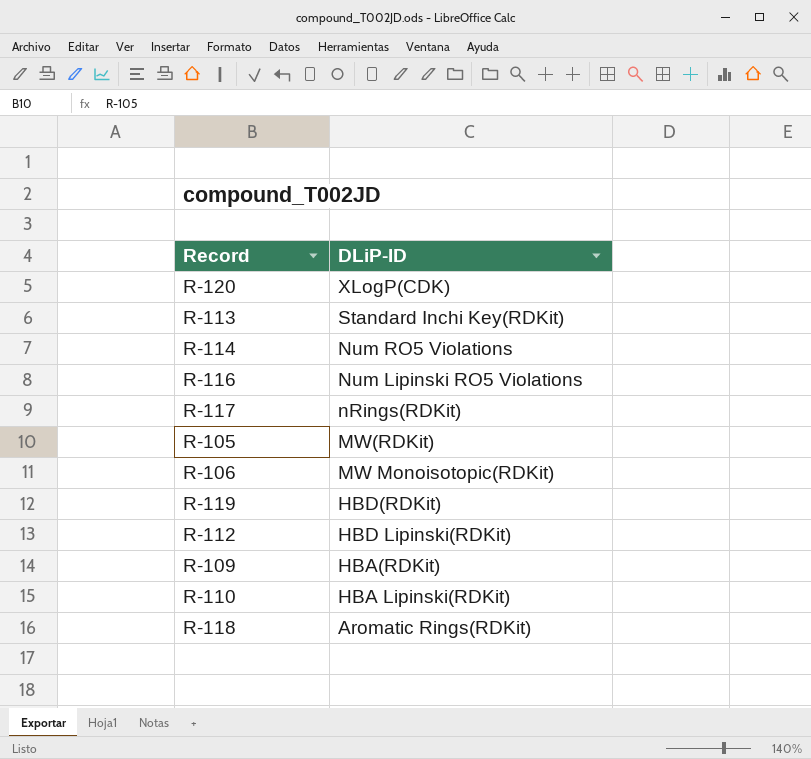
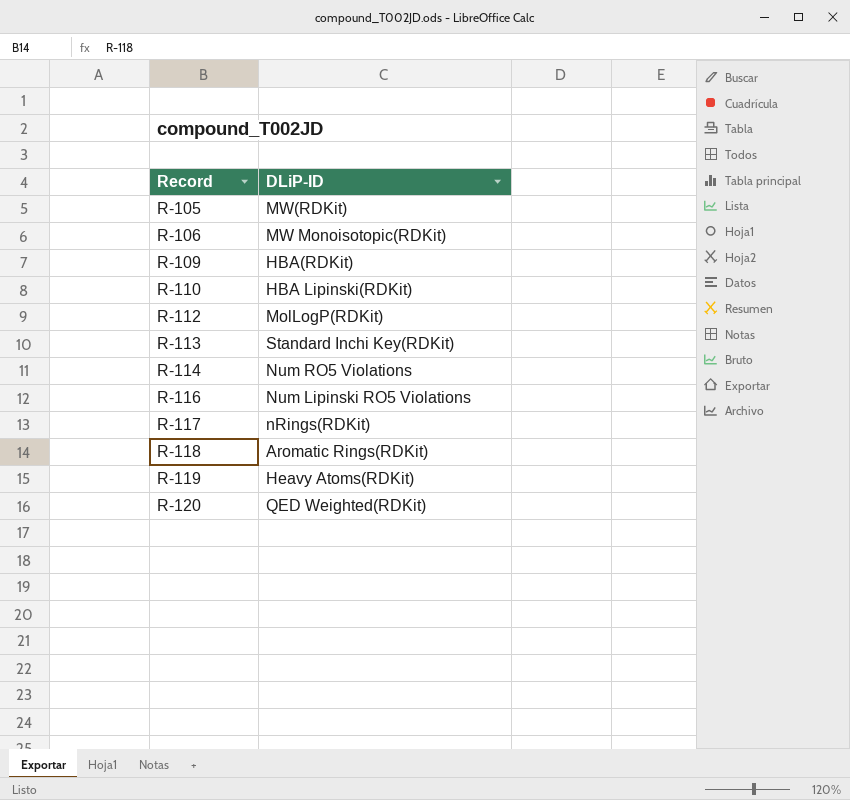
row order: DLiP-ID descending -> Record ascending
R-112 | DLiP-ID: HBD Lipinski(RDKit) -> MolLogP(RDKit)
R-119 | DLiP-ID: HBD(RDKit) -> Heavy Atoms(RDKit)
R-120 | DLiP-ID: XLogP(CDK) -> QED Weighted(RDKit)

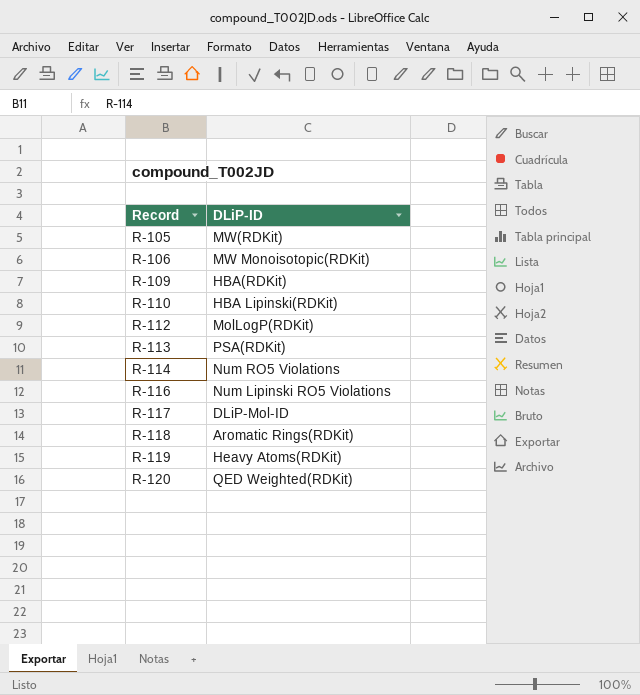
R-113 | DLiP-ID: Standard Inchi Key(RDKit) -> PSA(RDKit)
R-117 | DLiP-ID: nRings(RDKit) -> DLiP-Mol-ID

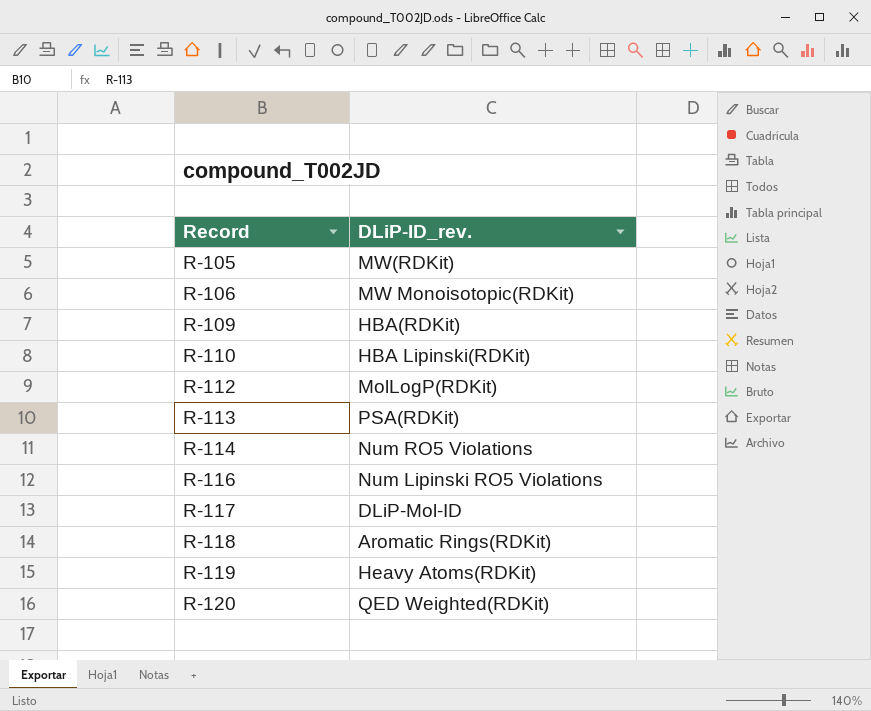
column name: DLiP-ID -> DLiP-ID_rev.

